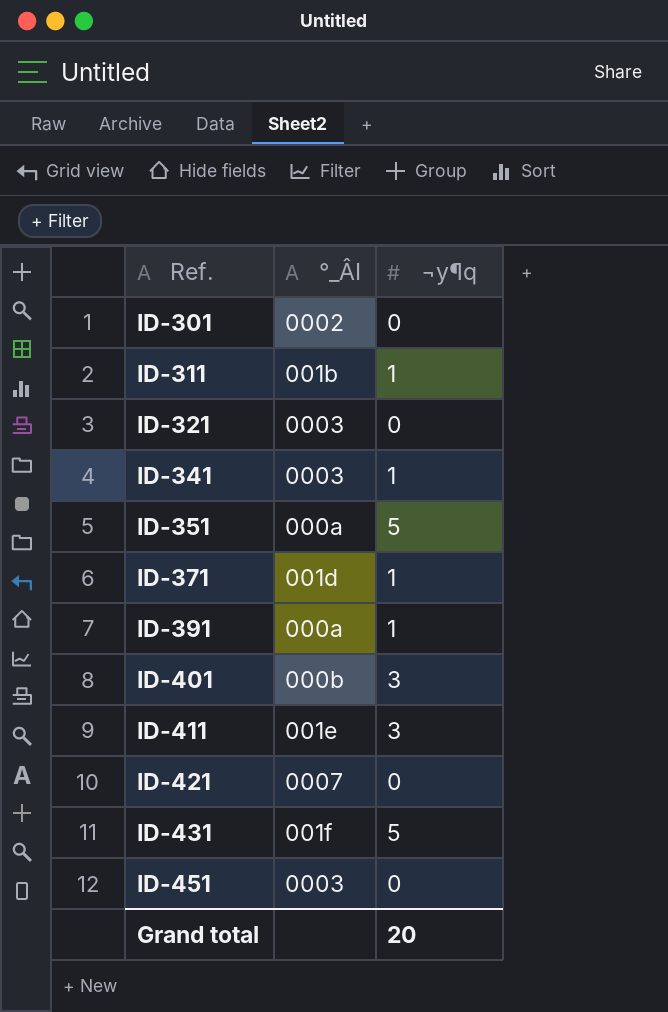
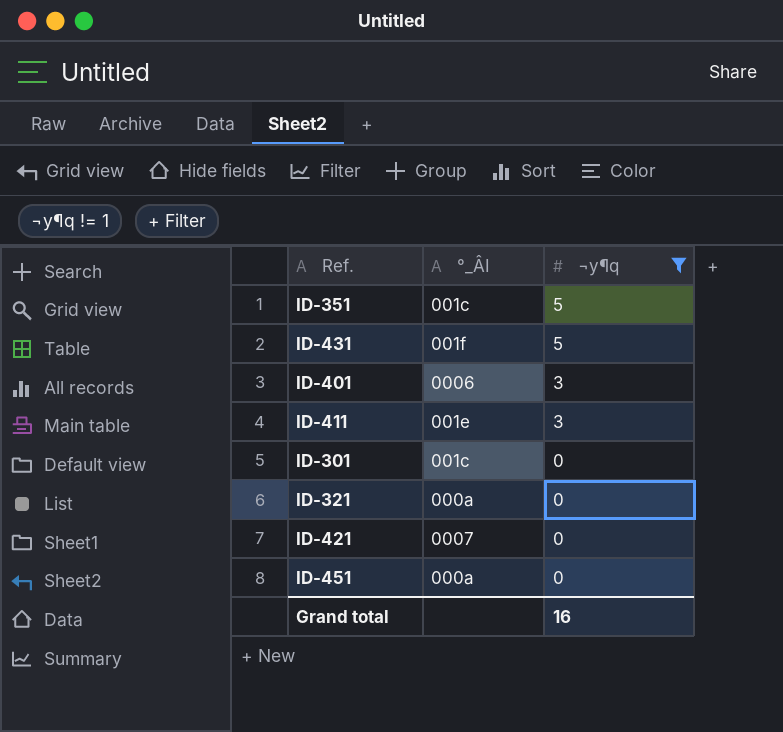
filter: none -> ¬y¶q != 1
row order: Ref. ascending -> ¬y¶q descending
ID-351 | °_ÂI: 000a -> 001c
ID-401 | °_ÂI: 000b -> 0006
ID-301 | °_ÂI: 0002 -> 001c
ID-321 | °_ÂI: 0003 -> 000a
ID-451 | °_ÂI: 0003 -> 000a
Grand total | ¬y¶q: 20 -> 16

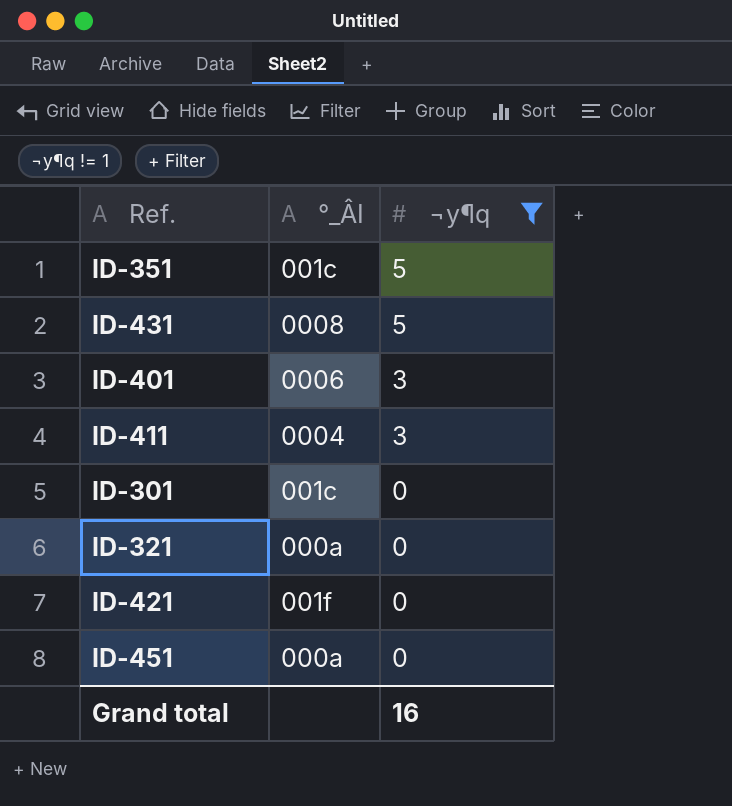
ID-431 | °_ÂI: 001f -> 0008
ID-411 | °_ÂI: 001e -> 0004
ID-421 | °_ÂI: 0007 -> 001f

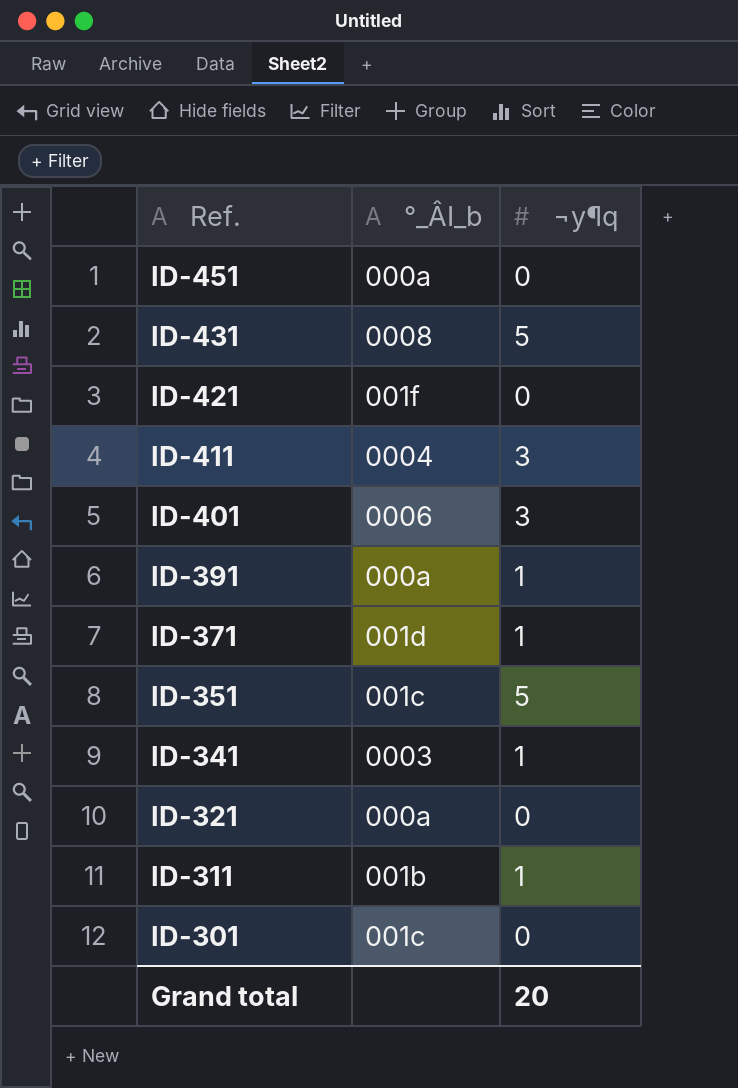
filter: ¬y¶q != 1 -> none
row order: ¬y¶q descending -> Ref. descending
column name: °_ÂI -> °_ÂI_b
Grand total | ¬y¶q: 16 -> 20

